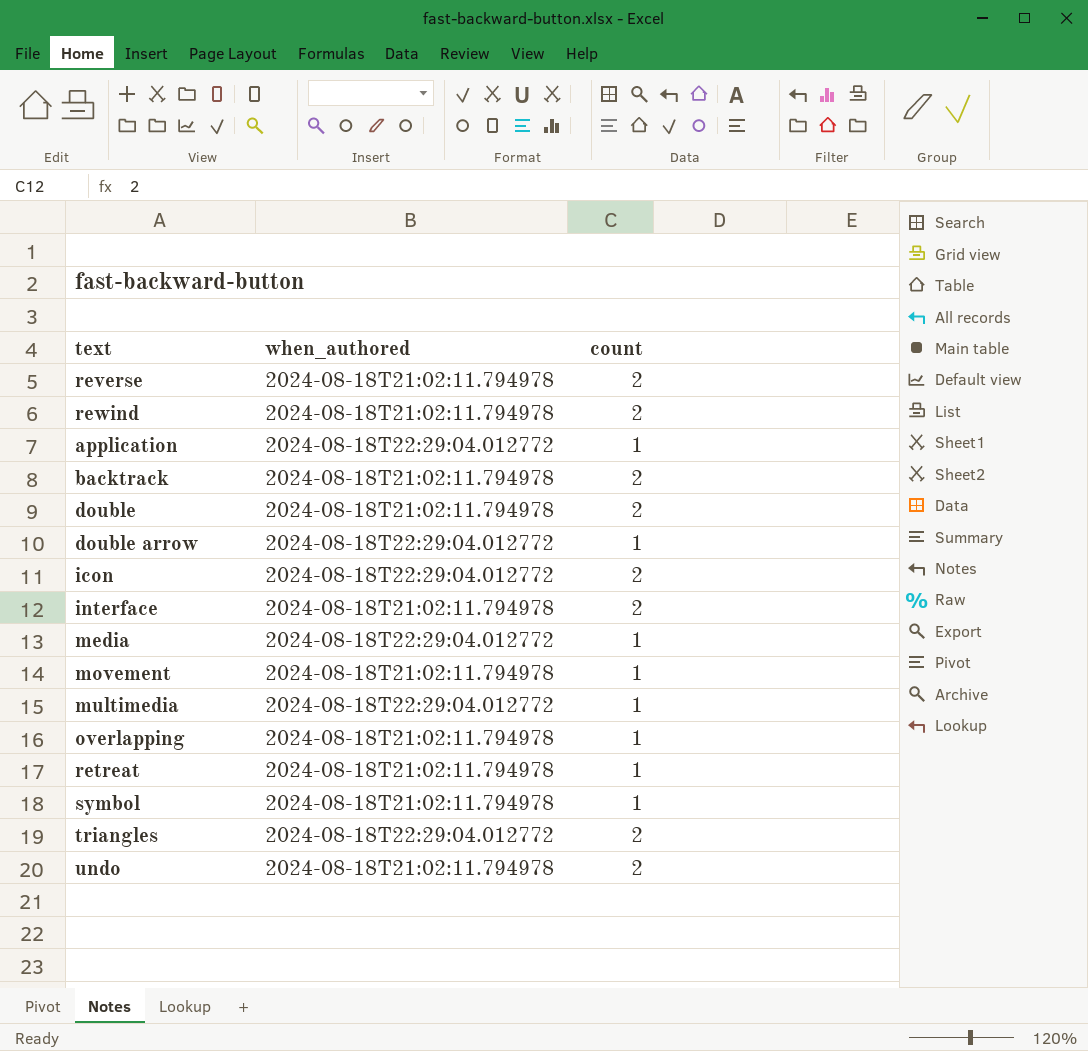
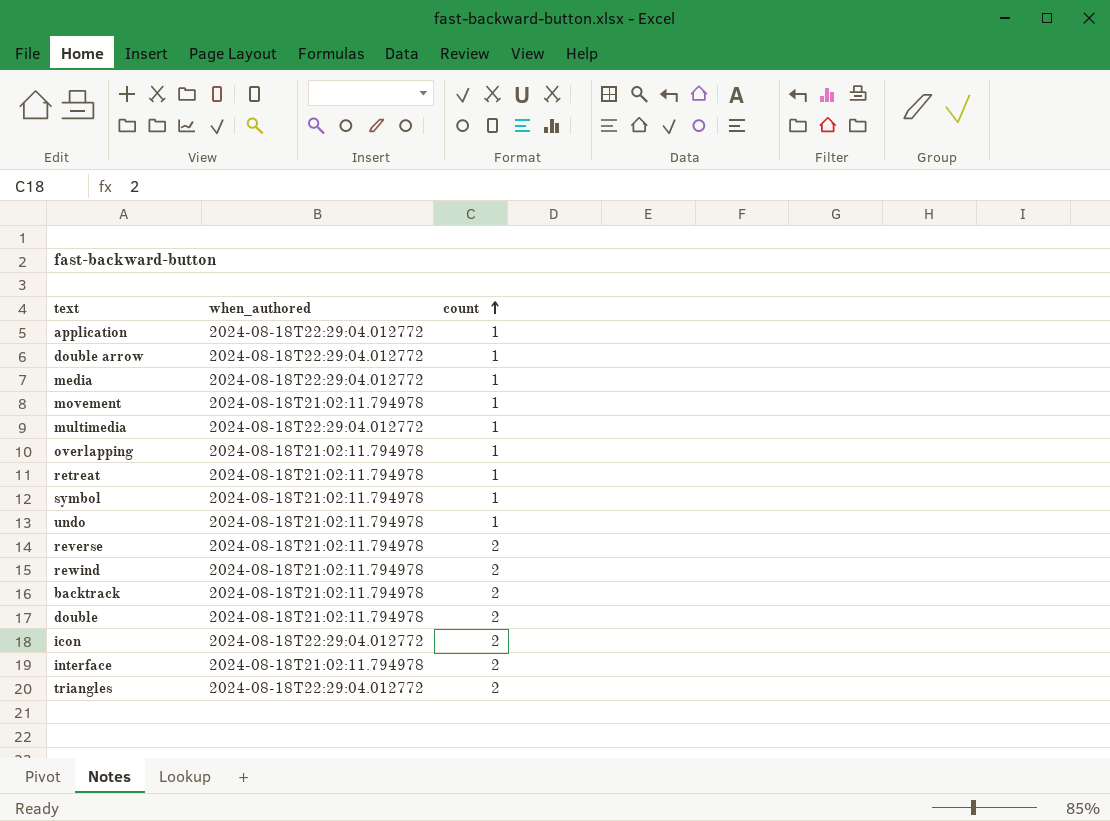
row order: none -> count ascending
undo | count: 2 -> 1

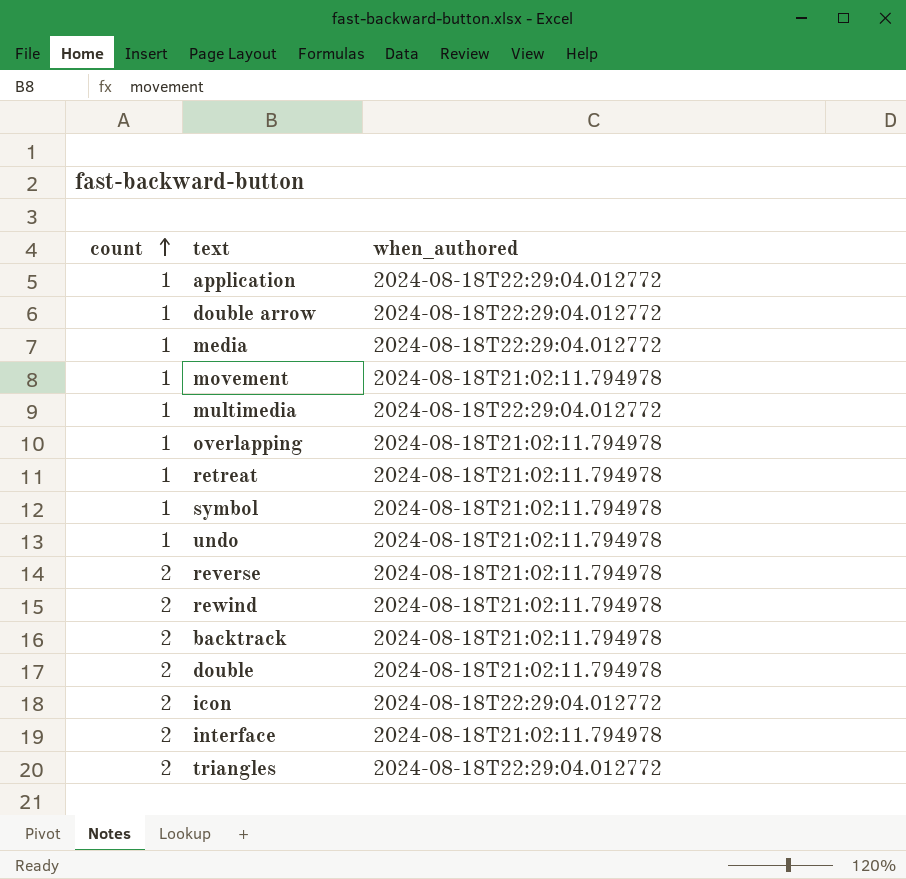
column count | position: 3 -> 1

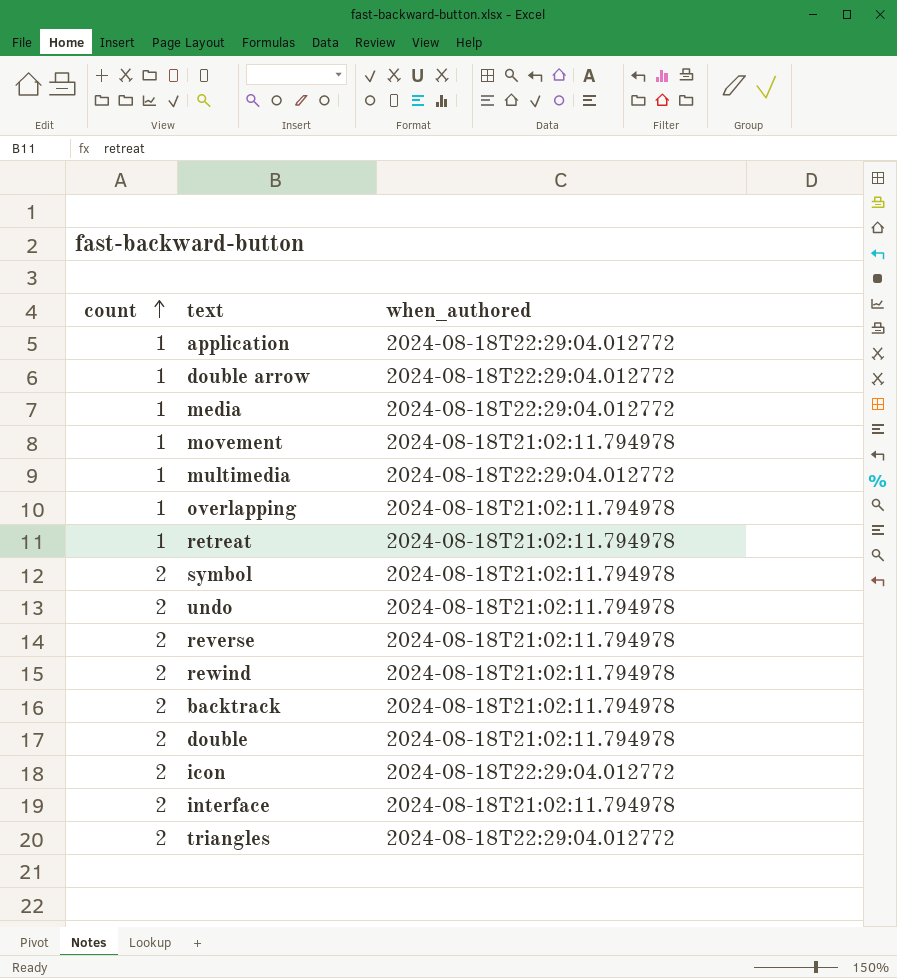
symbol | count: 1 -> 2
undo | count: 1 -> 2

